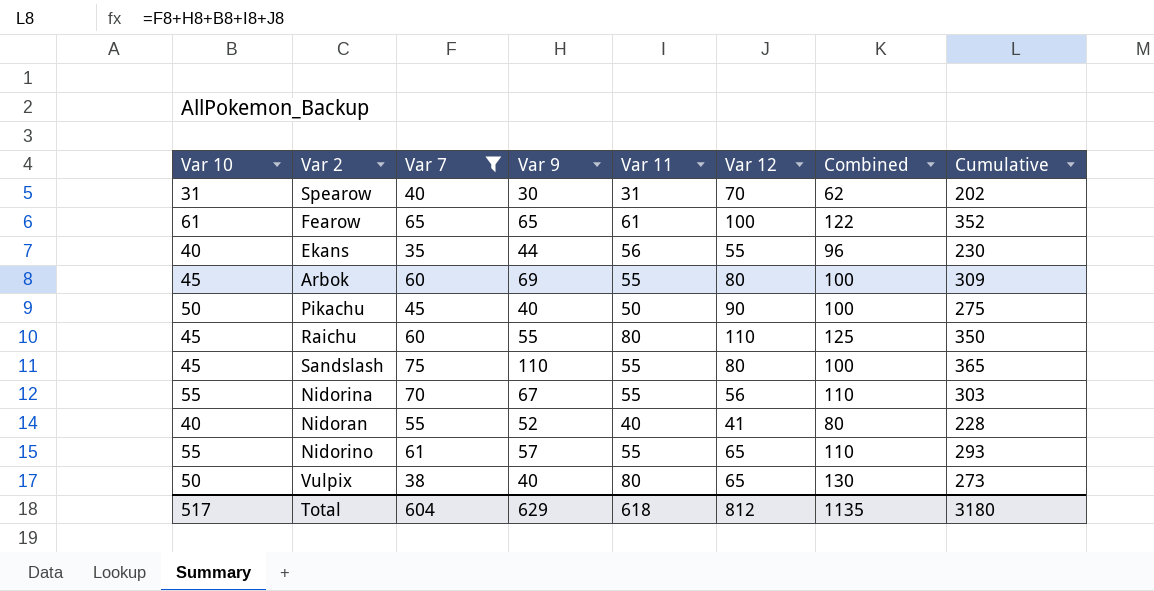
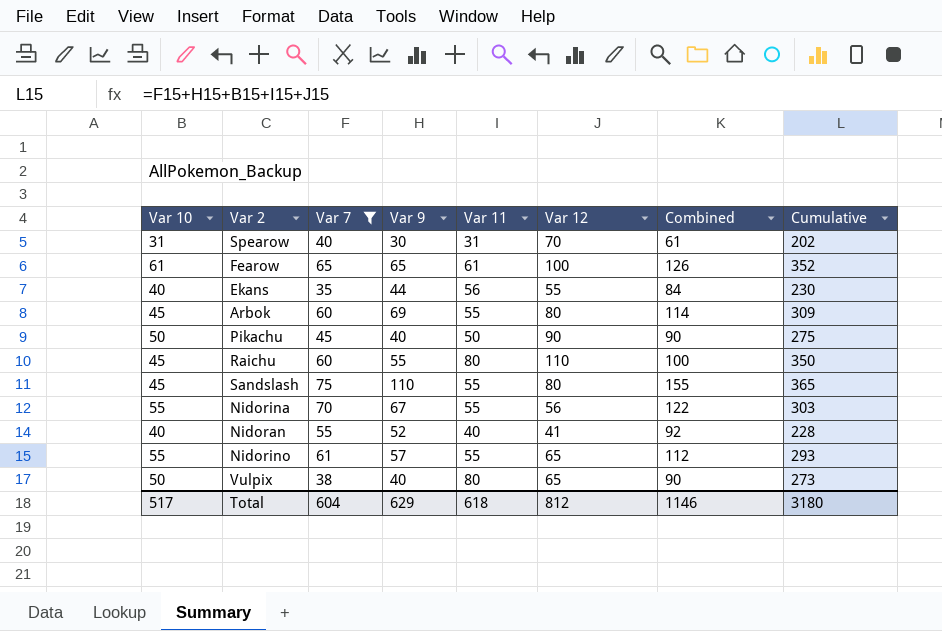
column Combined | formula: [Var 10] + [Var 11] -> [Var 10] + [Var 9]
Total | Combined: 1135 -> 1146

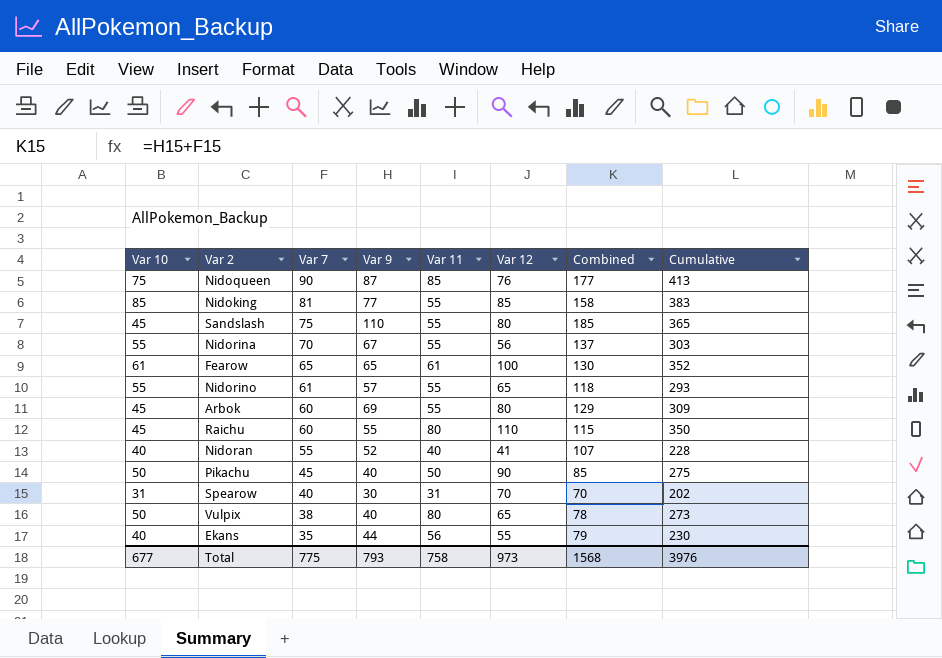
filter: Var 7 <= 75 -> none
row order: none -> Var 7 descending
column Combined | formula: [Var 10] + [Var 9] -> [Var 7] + [Var 9]
Total | Var 10: 517 -> 677
Total | Var 7: 604 -> 775
Total | Var 9: 629 -> 793
Total | Var 11: 618 -> 758
Total | Var 12: 812 -> 973
Total | Combined: 1146 -> 1568
Total | Cumulative: 3180 -> 3976

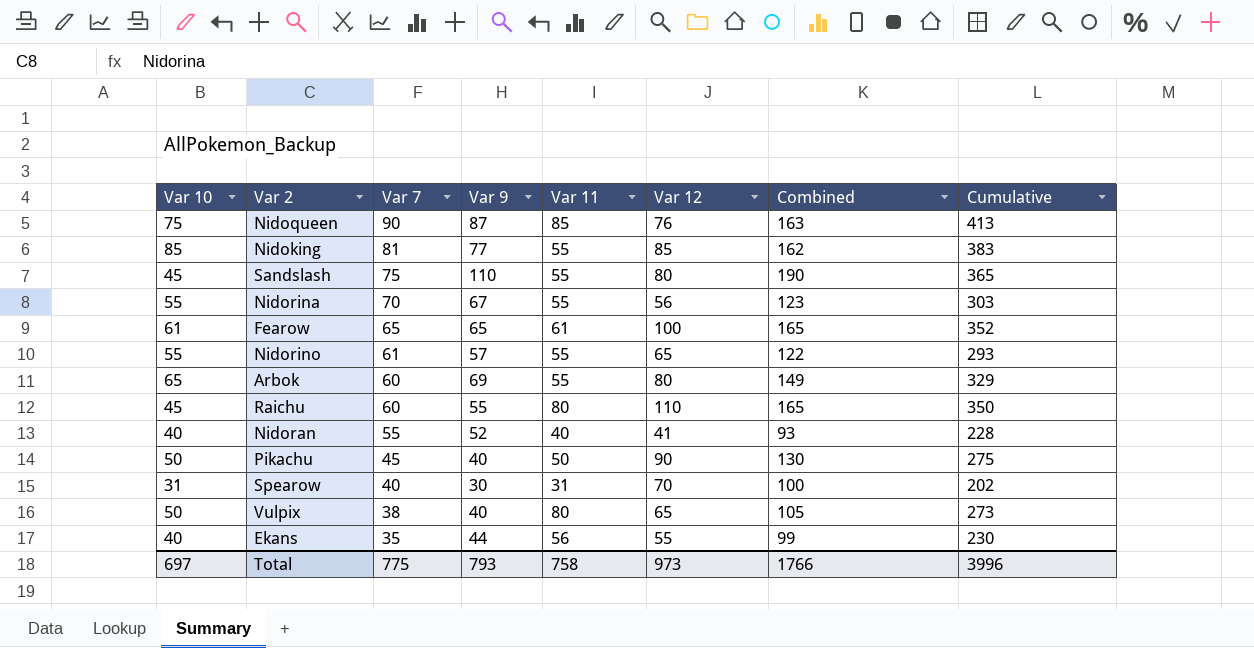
column Combined | formula: [Var 7] + [Var 9] -> [Var 9] + [Var 12]
Arbok | Var 10: 45 -> 65
Arbok | Cumulative: 309 -> 329
Total | Var 10: 677 -> 697
Total | Combined: 1568 -> 1766
Total | Cumulative: 3976 -> 3996

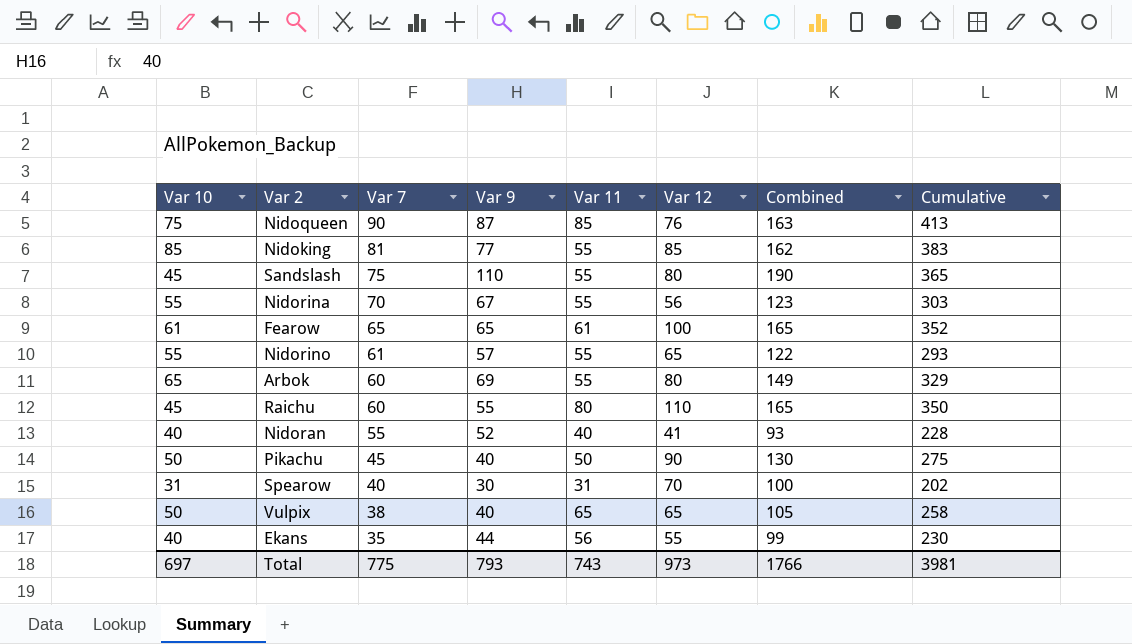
Vulpix | Var 11: 80 -> 65
Vulpix | Cumulative: 273 -> 258
Total | Var 11: 758 -> 743
Total | Cumulative: 3996 -> 3981

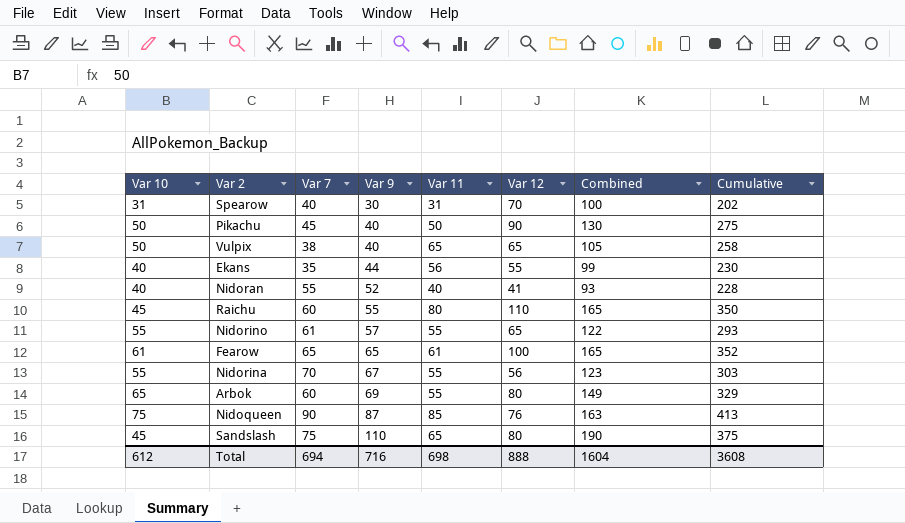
row order: Var 7 descending -> Var 9 ascending
row Nidoking: 85 | 81 | 77 | 55 | 85 | 162 | 383 -> none
Sandslash | Var 11: 55 -> 65
Sandslash | Cumulative: 365 -> 375
Total | Var 10: 697 -> 612
Total | Var 7: 775 -> 694
Total | Var 9: 793 -> 716
Total | Var 11: 743 -> 698
Total | Var 12: 973 -> 888
Total | Combined: 1766 -> 1604
Total | Cumulative: 3981 -> 3608

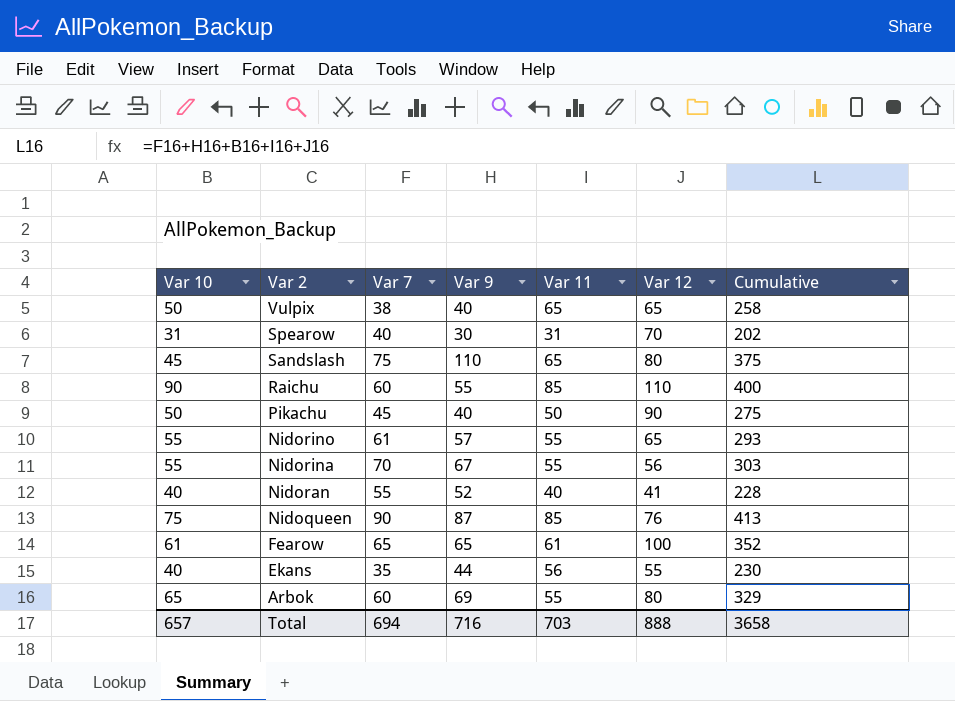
row order: Var 9 ascending -> Var 2 descending
column Combined | formula: [Var 9] + [Var 12] -> none
Raichu | Var 10: 45 -> 90
Raichu | Var 11: 80 -> 85
Raichu | Cumulative: 350 -> 400
Total | Var 10: 612 -> 657
Total | Var 11: 698 -> 703
Total | Cumulative: 3608 -> 3658

